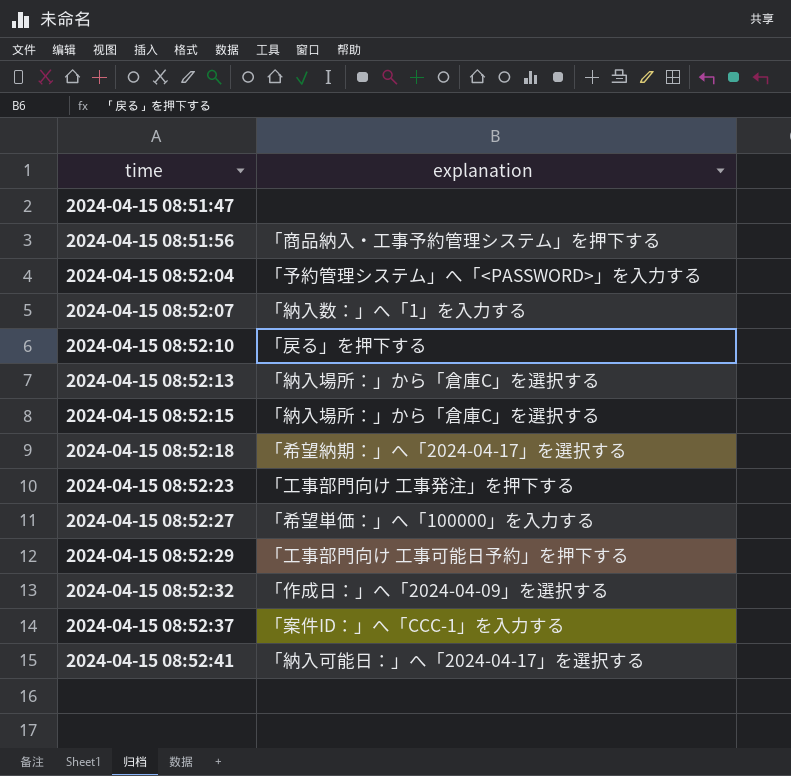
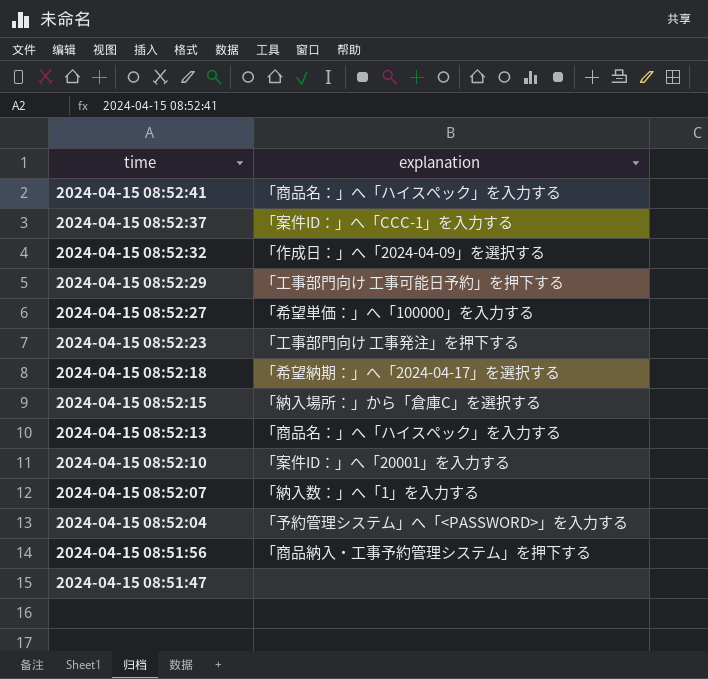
row order: time ascending -> time descending
2024-04-15 08:52:41 | explanation: 「納入可能日：」へ「2024-04-17」を選択する -> 「商品名：」へ「ハイスペック」を入力する
2024-04-15 08:52:13 | explanation: 「納入場所：」から「倉庫C」を選択する -> 「商品名：」へ「ハイスペック」を入力する
2024-04-15 08:52:10 | explanation: 「戻る」を押下する -> 「案件ID：」へ「20001」を入力する

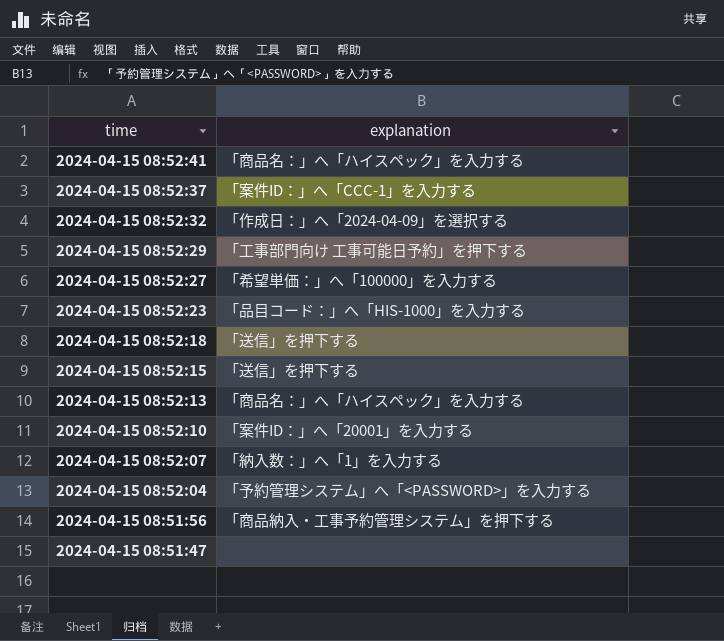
2024-04-15 08:52:23 | explanation: 「工事部門向け 工事発注」を押下する -> 「品目コード：」へ「HIS-1000」を入力する
2024-04-15 08:52:18 | explanation: 「希望納期：」へ「2024-04-17」を選択する -> 「送信」を押下する
2024-04-15 08:52:15 | explanation: 「納入場所：」から「倉庫C」を選択する -> 「送信」を押下する

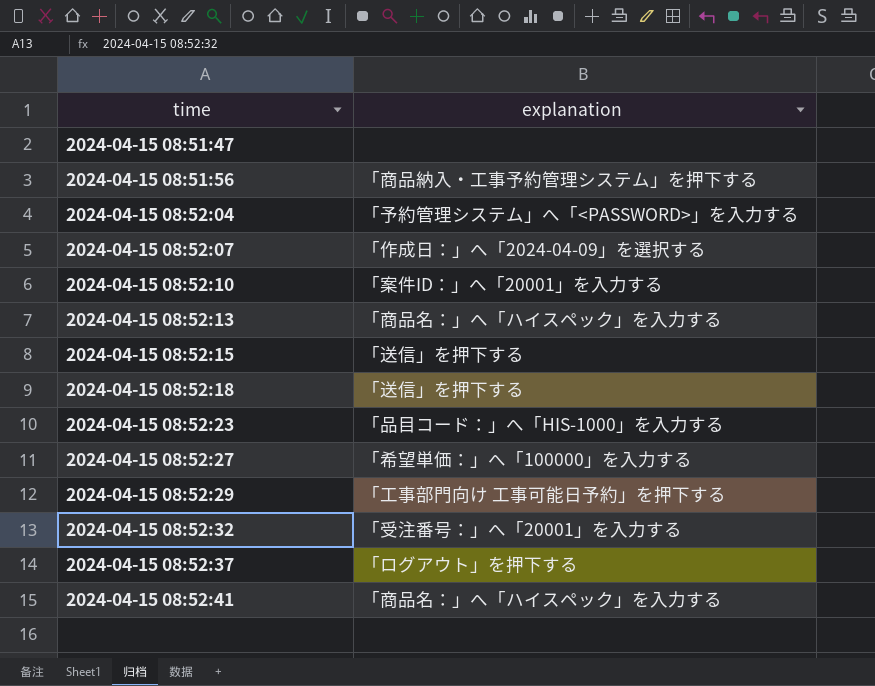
row order: time descending -> time ascending
2024-04-15 08:52:07 | explanation: 「納入数：」へ「1」を入力する -> 「作成日：」へ「2024-04-09」を選択する
2024-04-15 08:52:32 | explanation: 「作成日：」へ「2024-04-09」を選択する -> 「受注番号：」へ「20001」を入力する
2024-04-15 08:52:37 | explanation: 「案件ID：」へ「CCC-1」を入力する -> 「ログアウト」を押下する

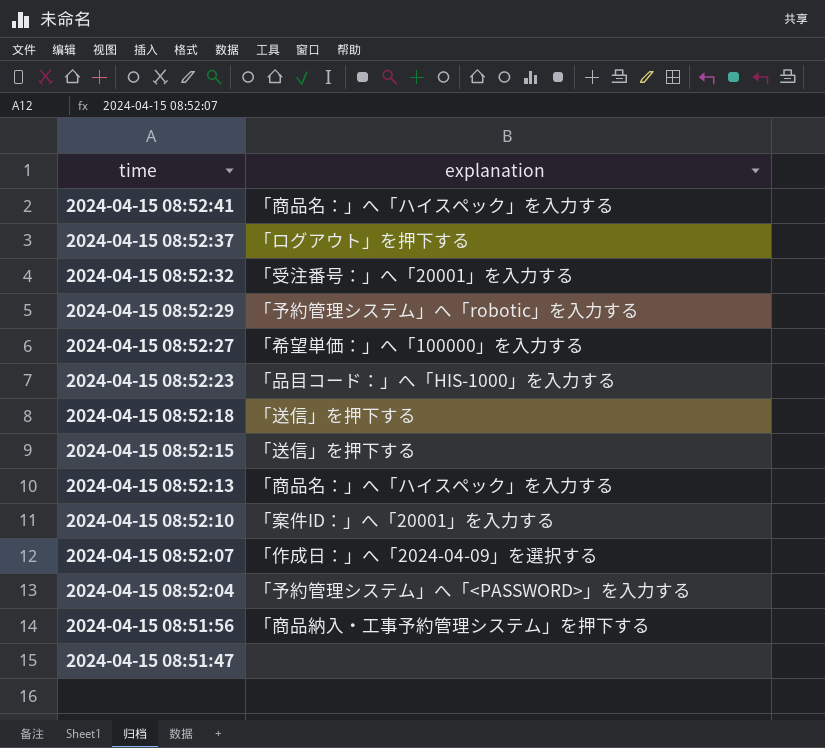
row order: time ascending -> time descending
2024-04-15 08:52:29 | explanation: 「工事部門向け 工事可能日予約」を押下する -> 「予約管理システム」へ「robotic」を入力する

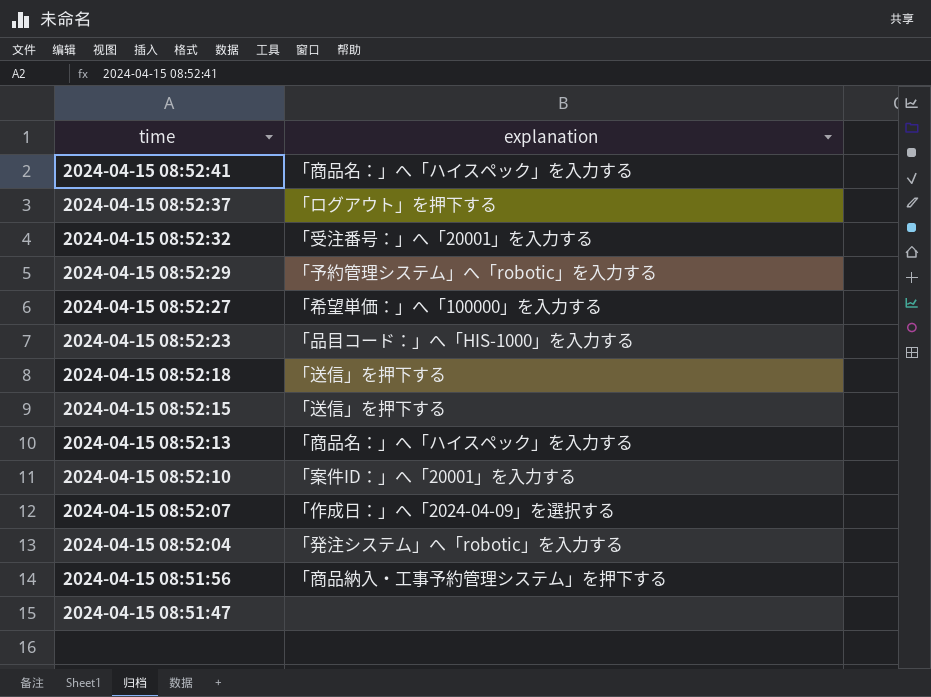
2024-04-15 08:52:04 | explanation: 「予約管理システム」へ「<PASSWORD>」を入力する -> 「発注システム」へ「robotic」を入力する

